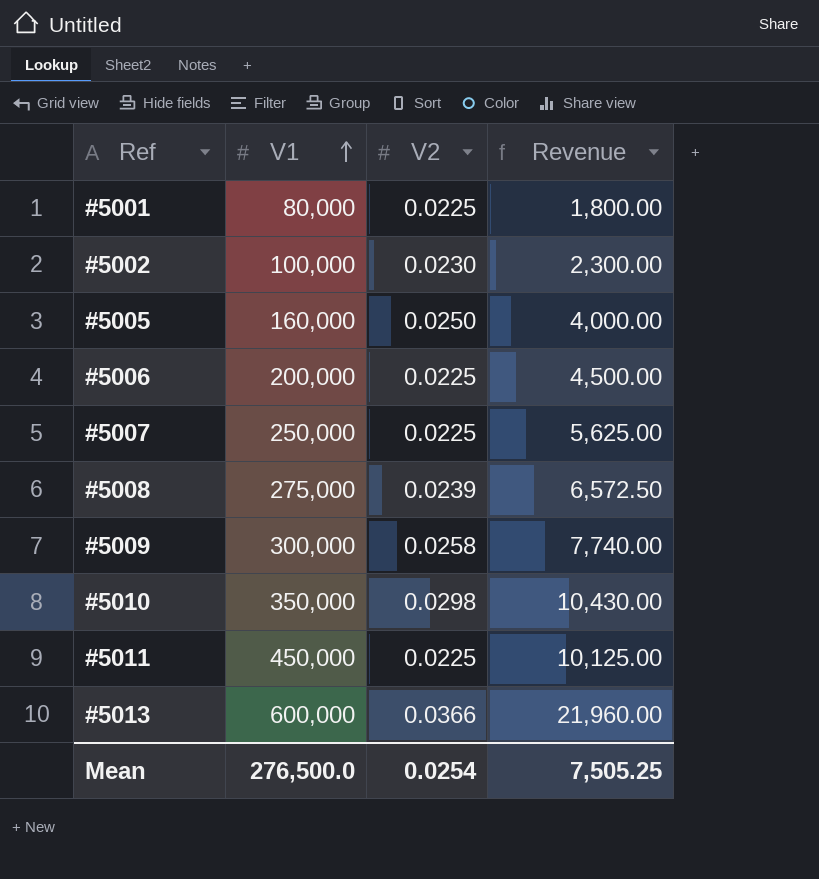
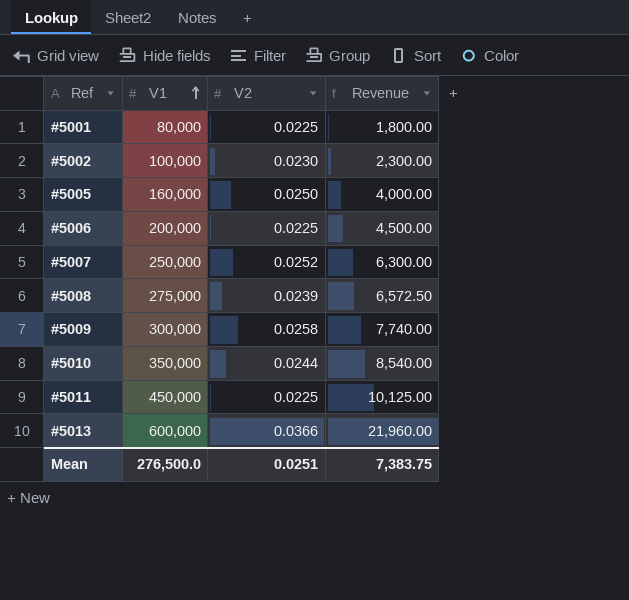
#5007 | V2: 0.0225 -> 0.0252
#5007 | Revenue: 5,625.00 -> 6,300.00
#5010 | V2: 0.0298 -> 0.0244
#5010 | Revenue: 10,430.00 -> 8,540.00
Mean | V2: 0.0254 -> 0.0251
Mean | Revenue: 7,505.25 -> 7,383.75

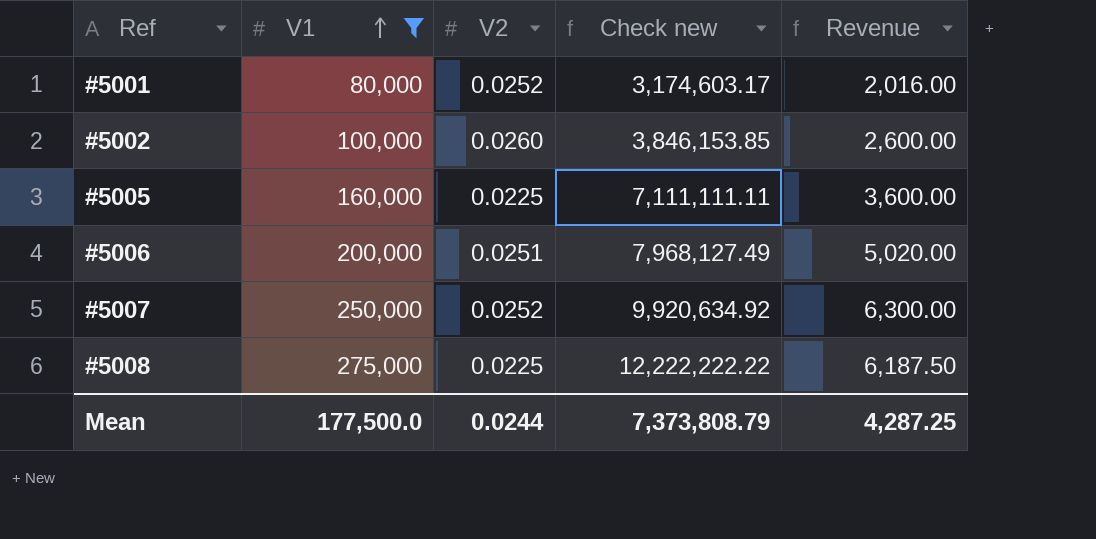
filter: none -> V1 <= 275,000
column Check new | formula: none -> [V1] / [V2]
#5001 | V2: 0.0225 -> 0.0252
#5001 | Revenue: 1,800.00 -> 2,016.00
#5002 | V2: 0.0230 -> 0.0260
#5002 | Revenue: 2,300.00 -> 2,600.00
#5005 | V2: 0.0250 -> 0.0225
#5005 | Revenue: 4,000.00 -> 3,600.00
#5006 | V2: 0.0225 -> 0.0251
#5006 | Revenue: 4,500.00 -> 5,020.00
#5008 | V2: 0.0239 -> 0.0225
#5008 | Revenue: 6,572.50 -> 6,187.50
Mean | V1: 276,500.0 -> 177,500.0
Mean | V2: 0.0251 -> 0.0244
Mean | Revenue: 7,383.75 -> 4,287.25

